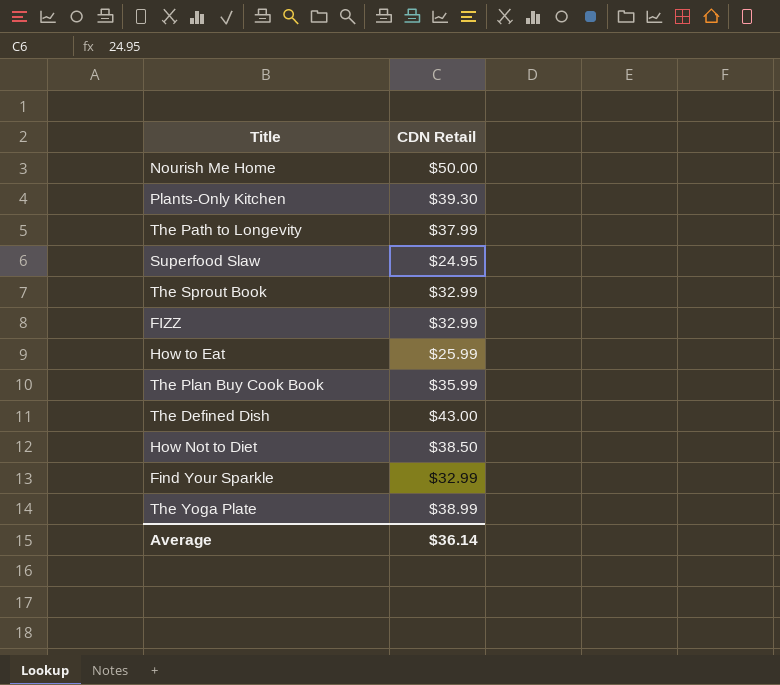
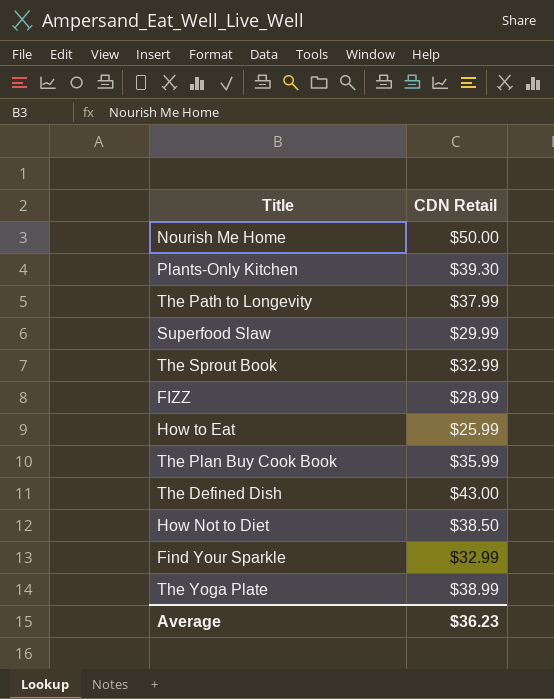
Superfood Slaw | CDN Retail: $24.95 -> $29.99
FIZZ | CDN Retail: $32.99 -> $28.99
Average | CDN Retail: $36.14 -> $36.23

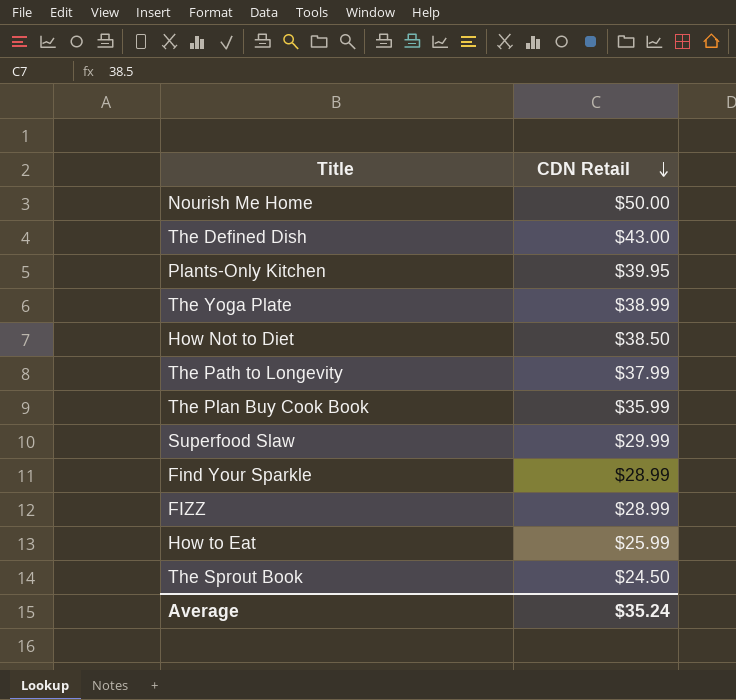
row order: none -> CDN Retail descending
Plants-Only Kitchen | CDN Retail: $39.30 -> $39.95
Find Your Sparkle | CDN Retail: $32.99 -> $28.99
The Sprout Book | CDN Retail: $32.99 -> $24.50
Average | CDN Retail: $36.23 -> $35.24

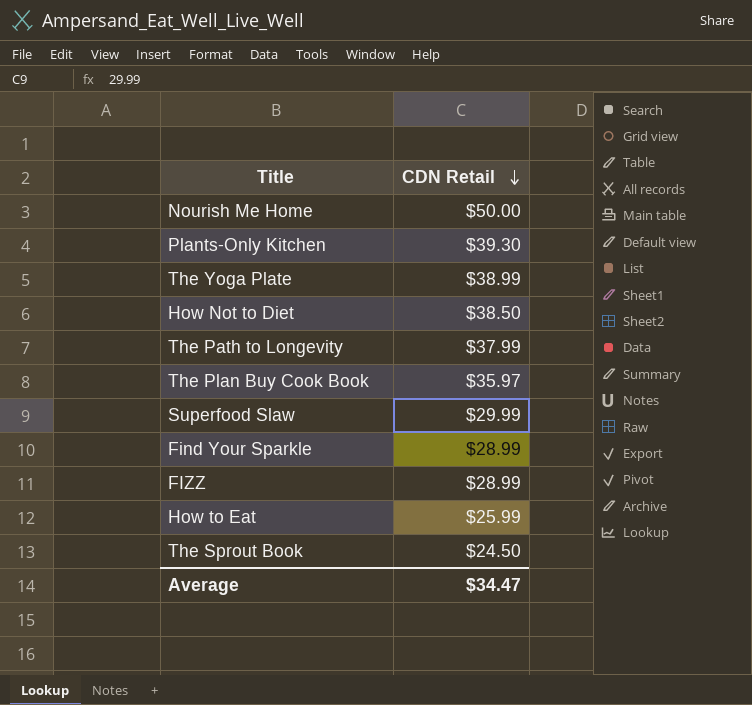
row The Defined Dish: $43.00 -> none
Plants-Only Kitchen | CDN Retail: $39.95 -> $39.30
The Plan Buy Cook Book | CDN Retail: $35.99 -> $35.97
Average | CDN Retail: $35.24 -> $34.47

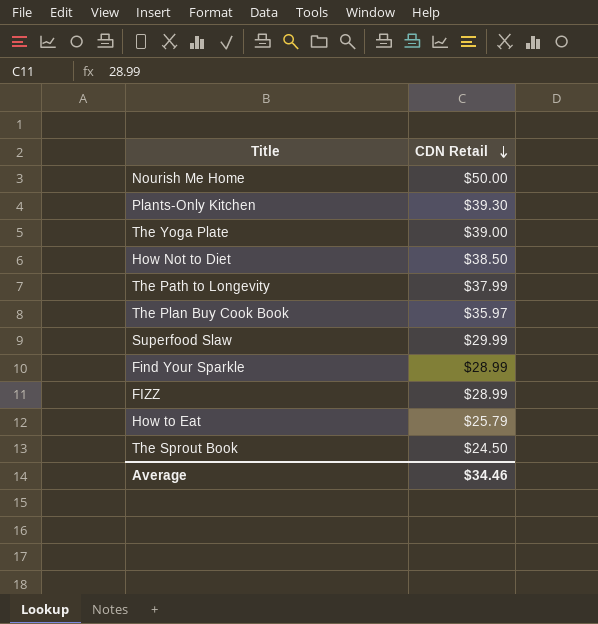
The Yoga Plate | CDN Retail: $38.99 -> $39.00
How to Eat | CDN Retail: $25.99 -> $25.79
Average | CDN Retail: $34.47 -> $34.46

